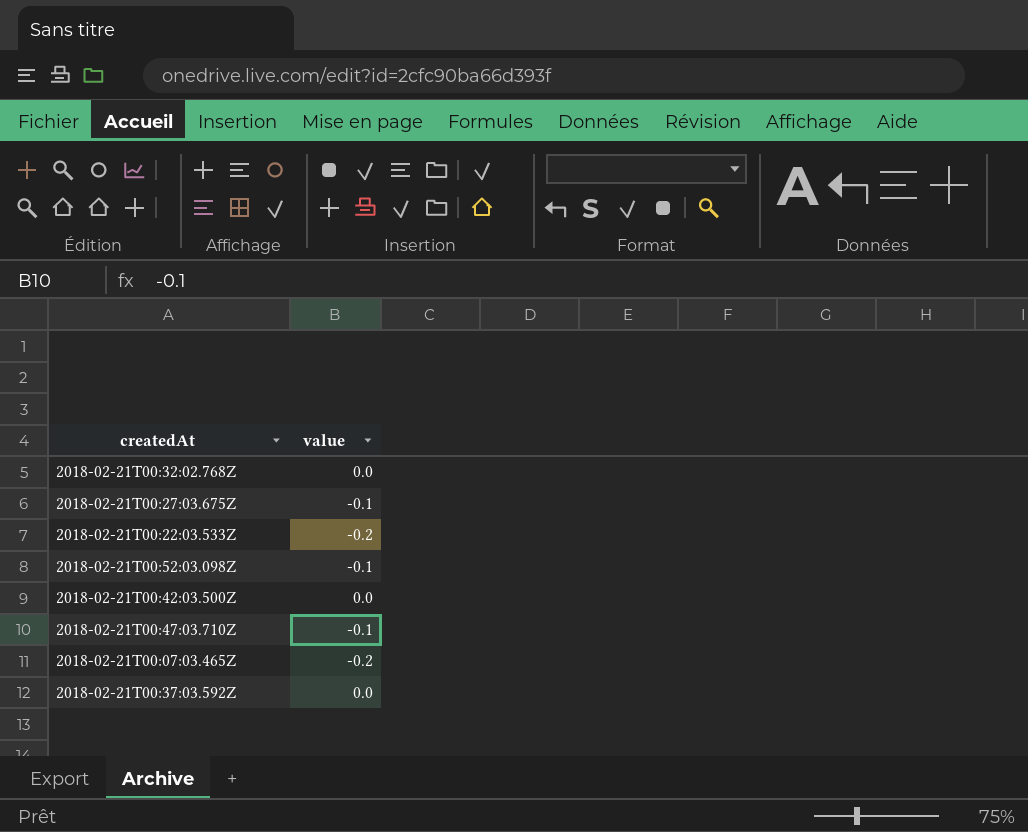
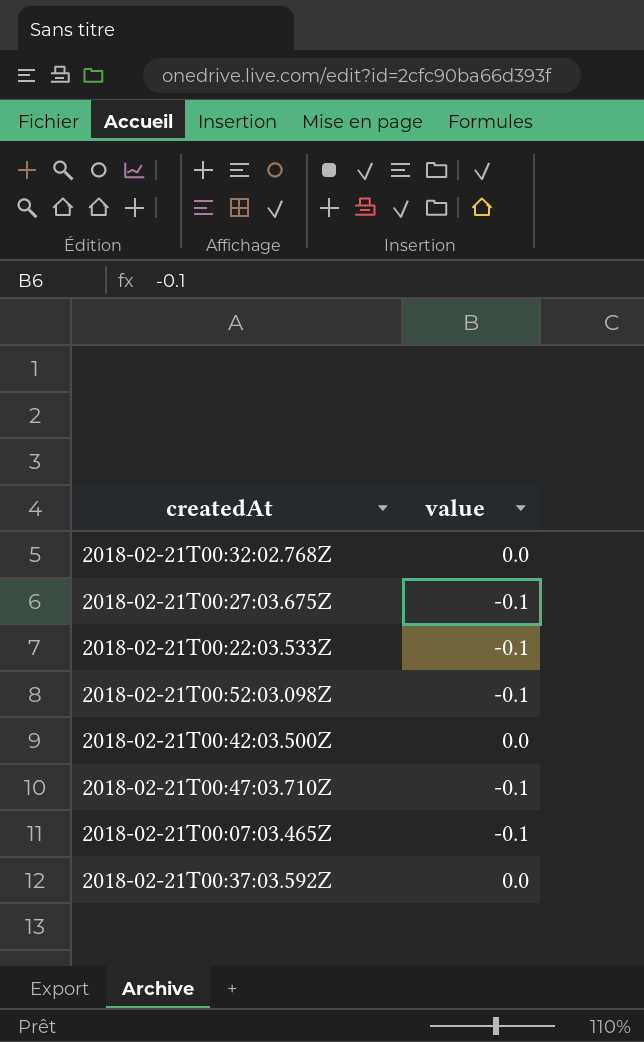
2018-02-21T00:22:03.533Z | value: -0.2 -> -0.1
2018-02-21T00:07:03.465Z | value: -0.2 -> -0.1

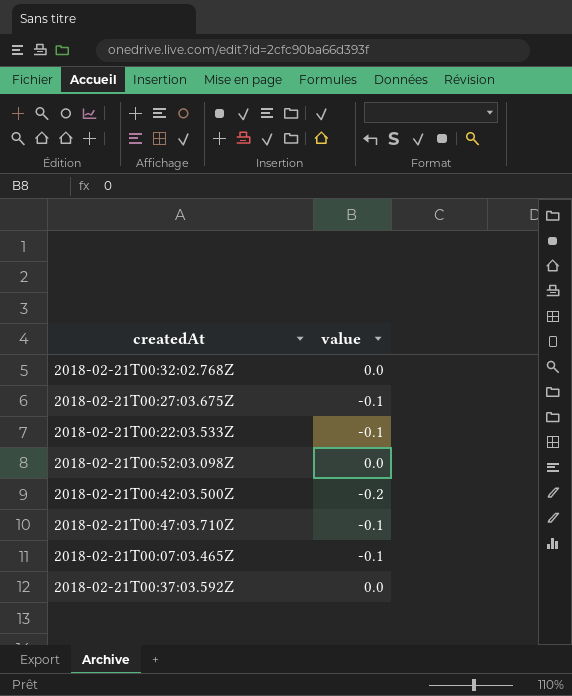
2018-02-21T00:52:03.098Z | value: -0.1 -> 0.0
2018-02-21T00:42:03.500Z | value: 0.0 -> -0.2

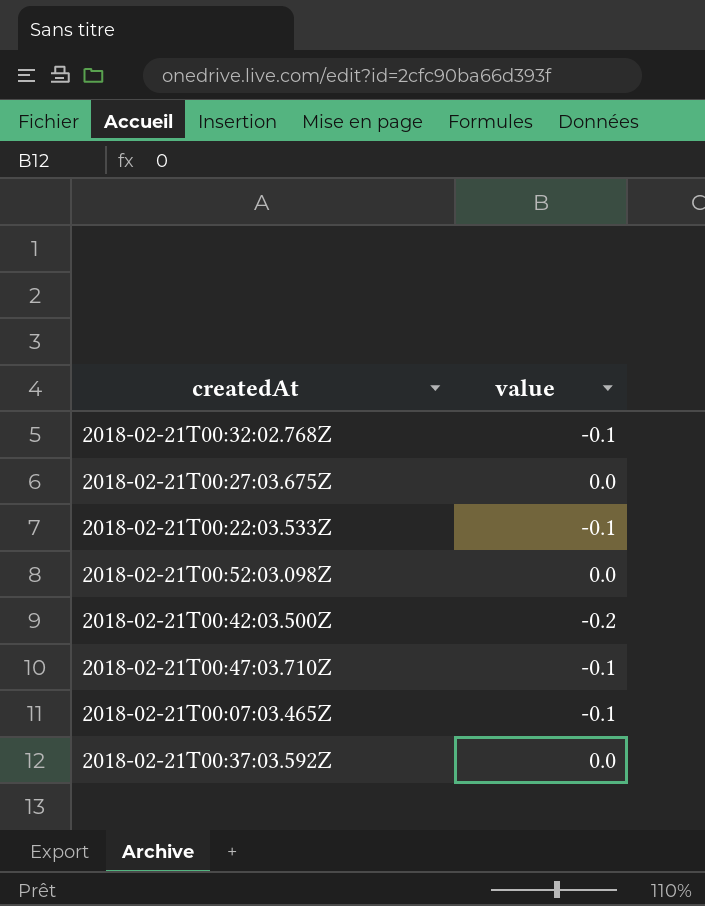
2018-02-21T00:32:02.768Z | value: 0.0 -> -0.1
2018-02-21T00:27:03.675Z | value: -0.1 -> 0.0

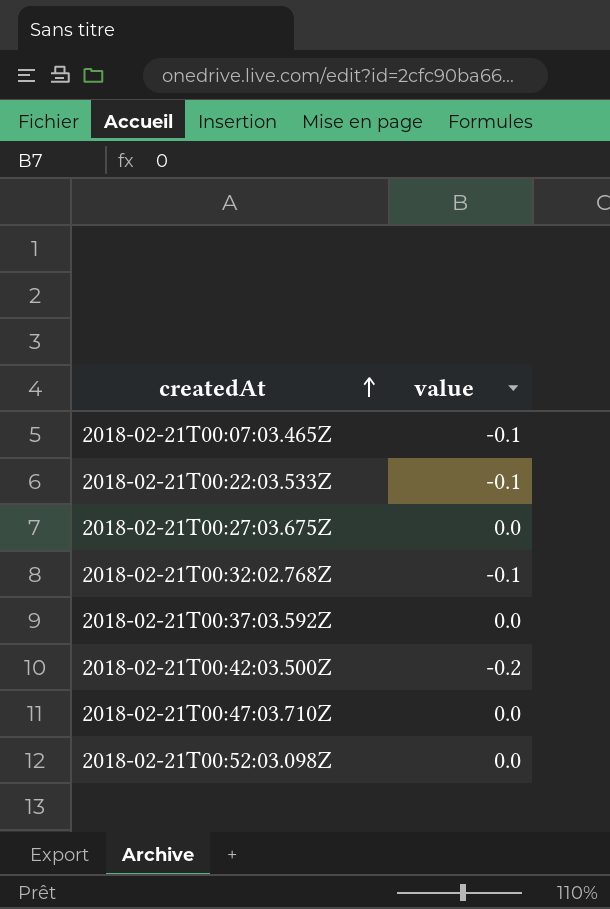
row order: none -> createdAt ascending
2018-02-21T00:47:03.710Z | value: -0.1 -> 0.0

